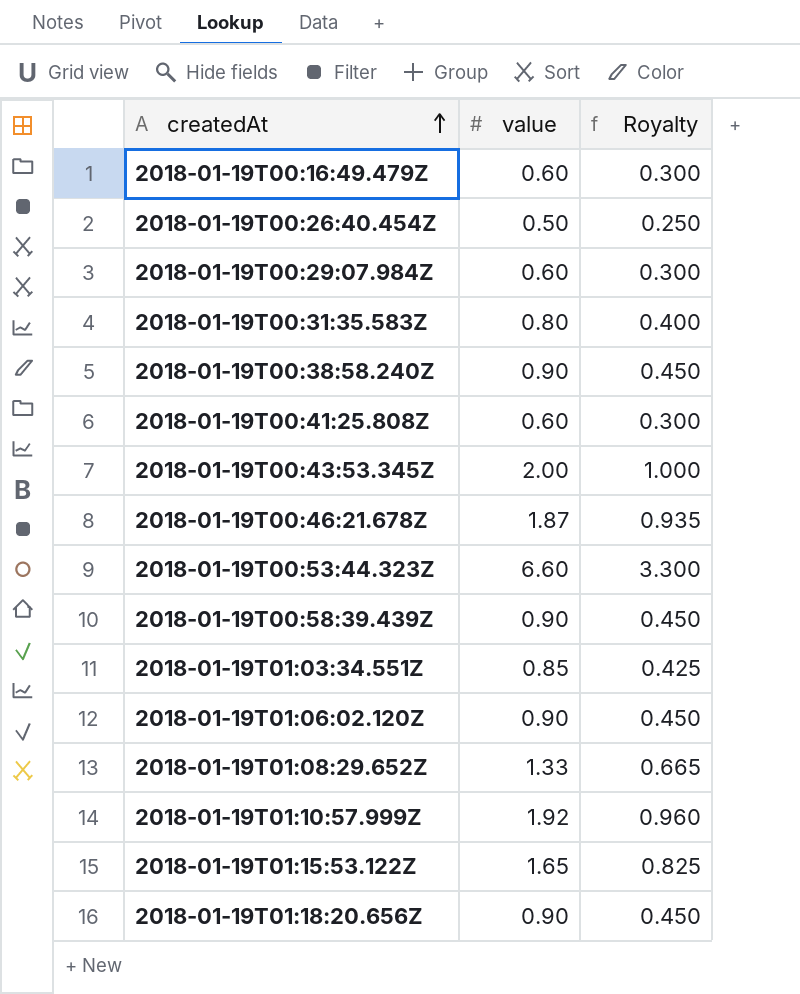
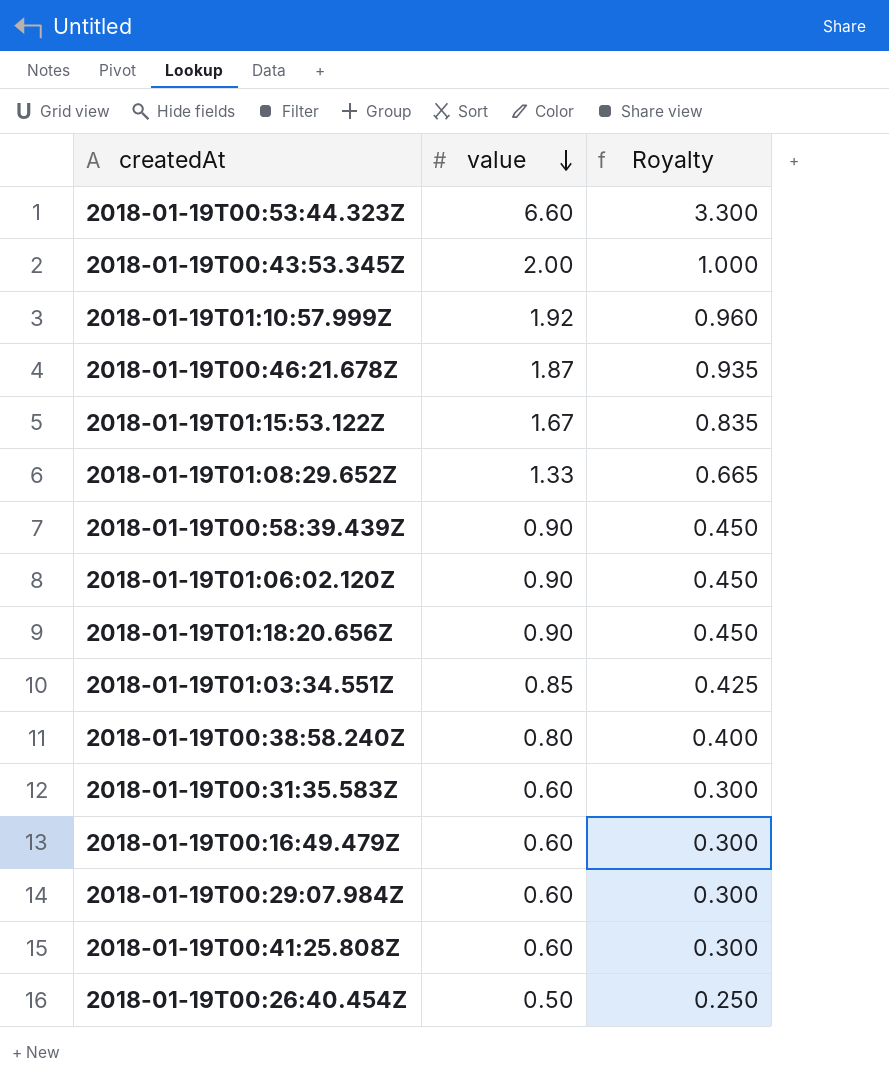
row order: createdAt ascending -> value descending
2018-01-19T01:15:53.122Z | value: 1.65 -> 1.67
2018-01-19T01:15:53.122Z | Royalty: 0.825 -> 0.835
2018-01-19T00:38:58.240Z | value: 0.90 -> 0.80
2018-01-19T00:38:58.240Z | Royalty: 0.450 -> 0.400
2018-01-19T00:31:35.583Z | value: 0.80 -> 0.60
2018-01-19T00:31:35.583Z | Royalty: 0.400 -> 0.300

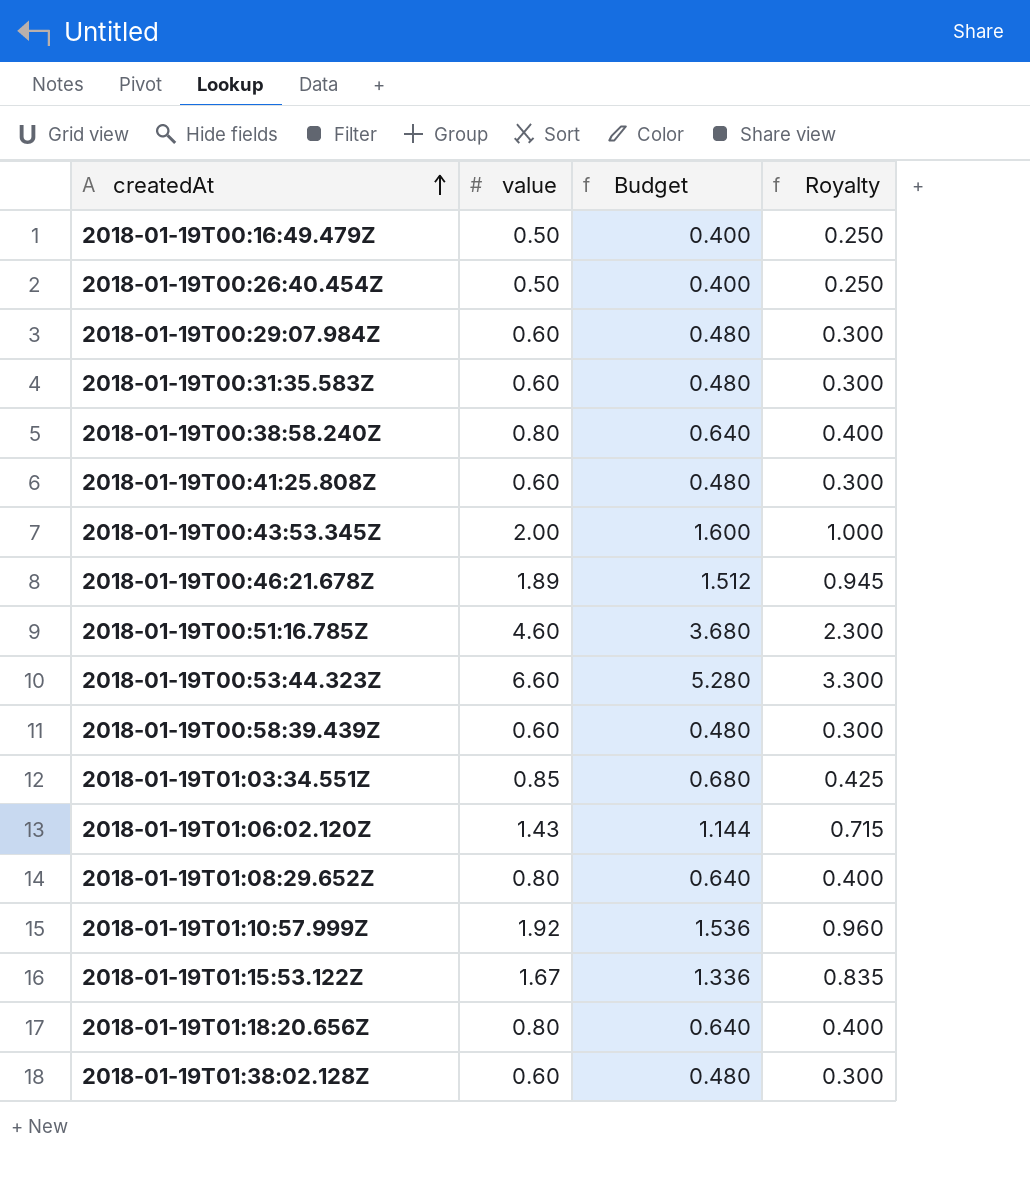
row order: value descending -> createdAt ascending
column Budget | formula: none -> [value] * 0.8
2018-01-19T00:16:49.479Z | value: 0.60 -> 0.50
2018-01-19T00:16:49.479Z | Royalty: 0.300 -> 0.250
2018-01-19T00:46:21.678Z | value: 1.87 -> 1.89
2018-01-19T00:46:21.678Z | Royalty: 0.935 -> 0.945
row 2018-01-19T00:51:16.785Z: none -> 4.60 | 3.680 | 2.300
2018-01-19T00:58:39.439Z | value: 0.90 -> 0.60
2018-01-19T00:58:39.439Z | Royalty: 0.450 -> 0.300
2018-01-19T01:06:02.120Z | value: 0.90 -> 1.43
2018-01-19T01:06:02.120Z | Royalty: 0.450 -> 0.715
2018-01-19T01:08:29.652Z | value: 1.33 -> 0.80
2018-01-19T01:08:29.652Z | Royalty: 0.665 -> 0.400
2018-01-19T01:18:20.656Z | value: 0.90 -> 0.80
2018-01-19T01:18:20.656Z | Royalty: 0.450 -> 0.400
row 2018-01-19T01:38:02.128Z: none -> 0.60 | 0.480 | 0.300

